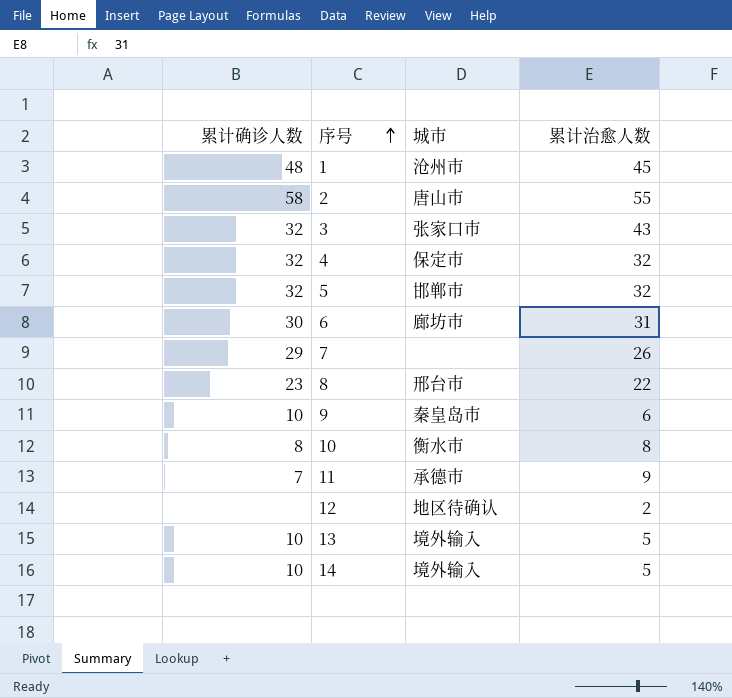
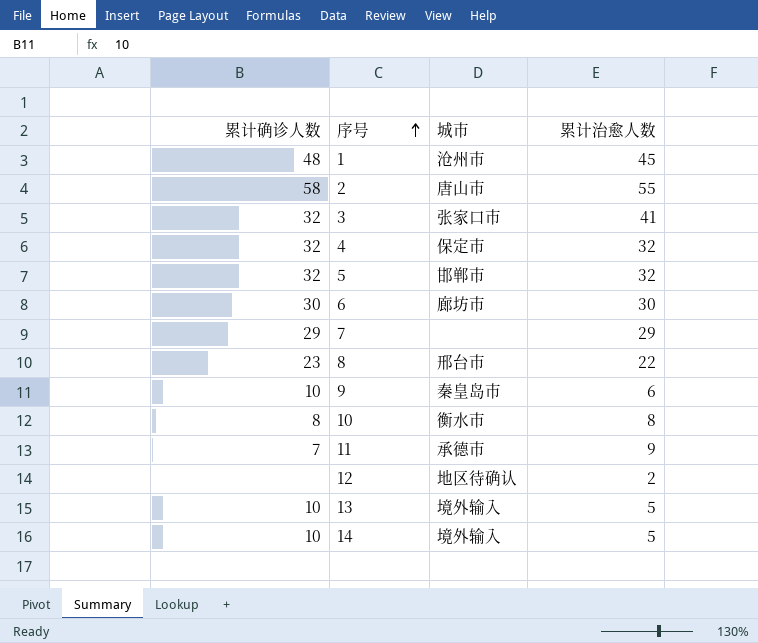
3 | 累计治愈人数: 43 -> 41
6 | 累计治愈人数: 31 -> 30
7 | 累计治愈人数: 26 -> 29

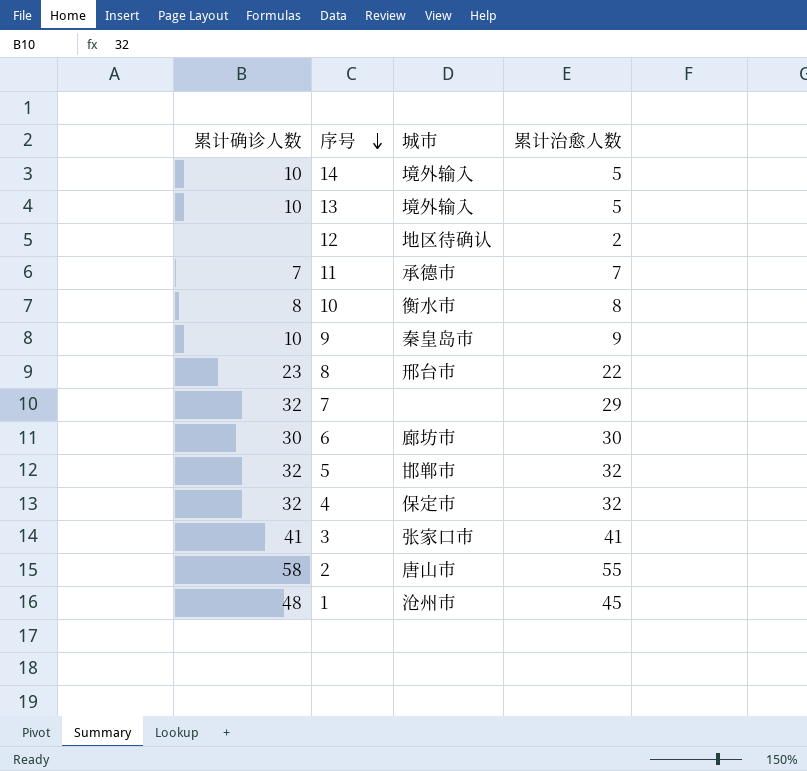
row order: 序号 ascending -> 序号 descending
11 | 累计治愈人数: 9 -> 7
9 | 累计治愈人数: 6 -> 9
7 | 累计确诊人数: 29 -> 32
3 | 累计确诊人数: 32 -> 41

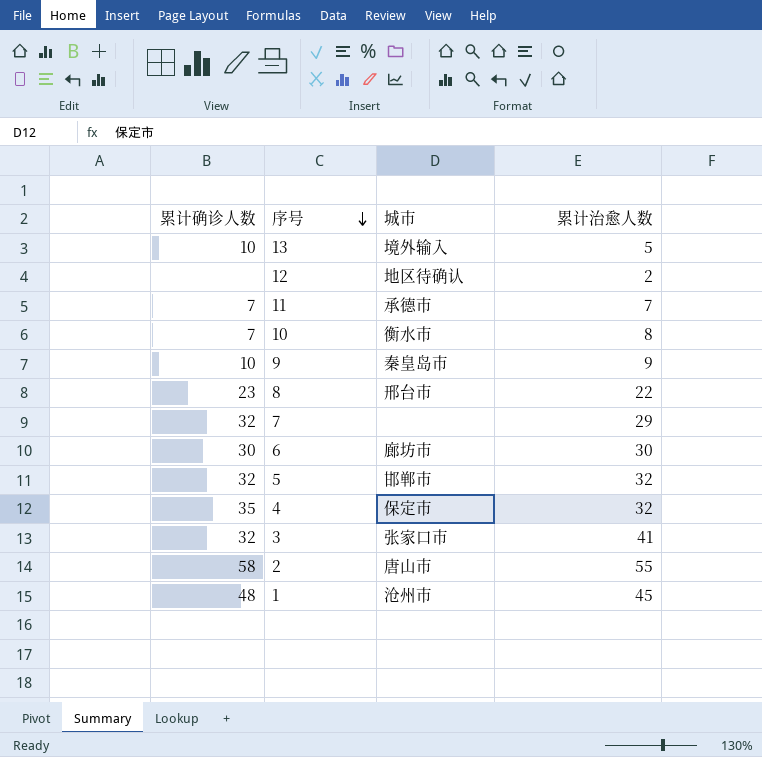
row 14: 10 | 境外输入 | 5 -> none
10 | 累计确诊人数: 8 -> 7
4 | 累计确诊人数: 32 -> 35
3 | 累计确诊人数: 41 -> 32

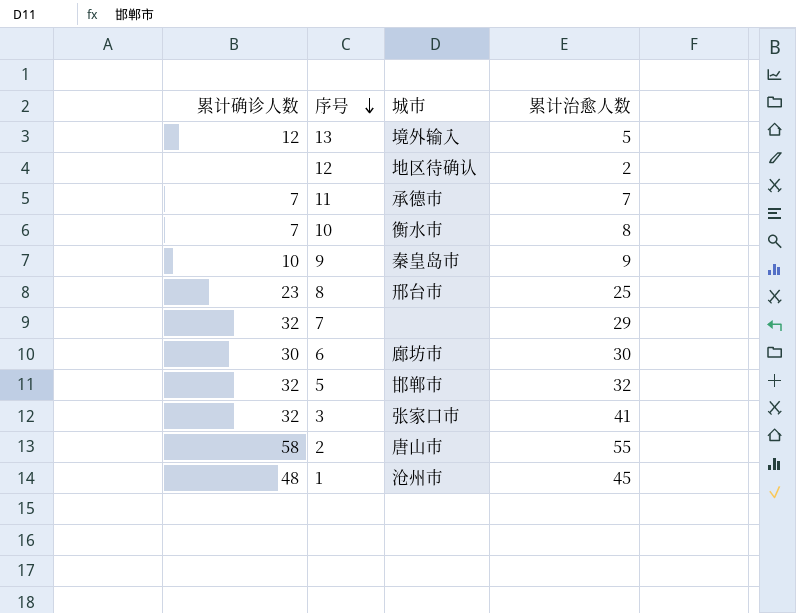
row 4: 35 | 保定市 | 32 -> none
13 | 累计确诊人数: 10 -> 12
8 | 累计治愈人数: 22 -> 25

